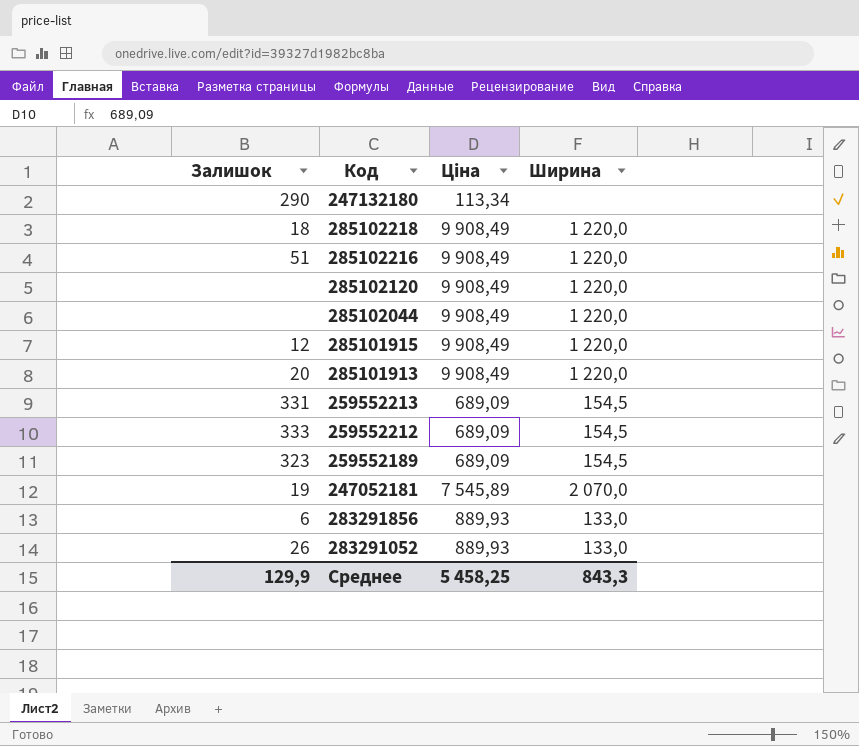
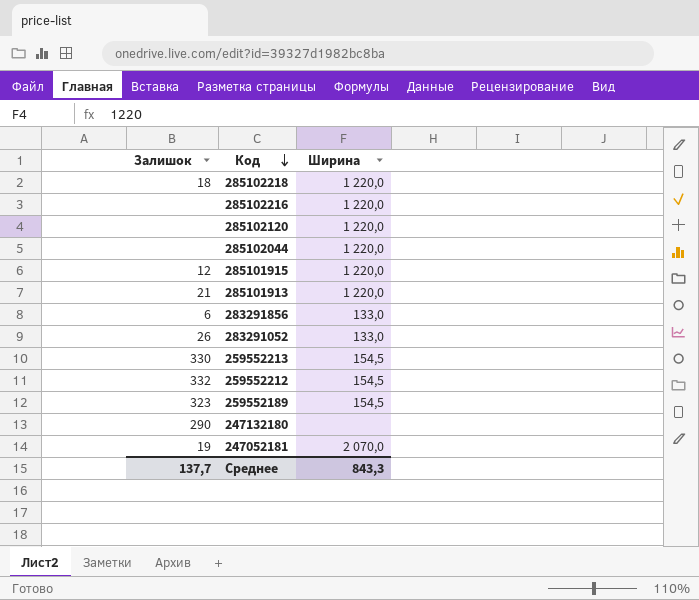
row order: none -> Код descending
column Ціна | position: 3 -> none
285102216 | Залишок: 51 -> none
285101913 | Залишок: 20 -> 21
259552213 | Залишок: 331 -> 330
259552212 | Залишок: 333 -> 332
Среднее | Залишок: 129,9 -> 137,7

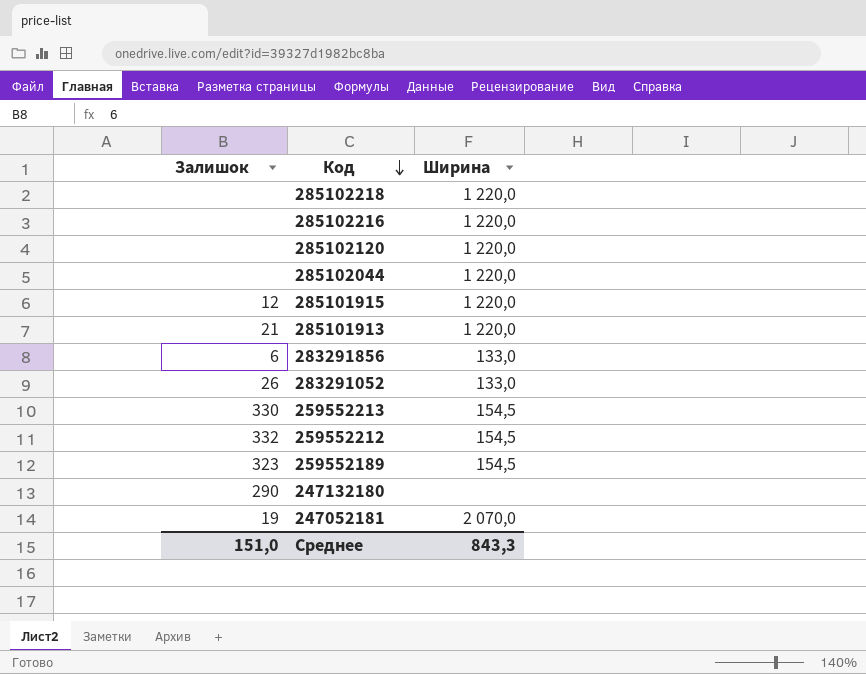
285102218 | Залишок: 18 -> none
Среднее | Залишок: 137,7 -> 151,0

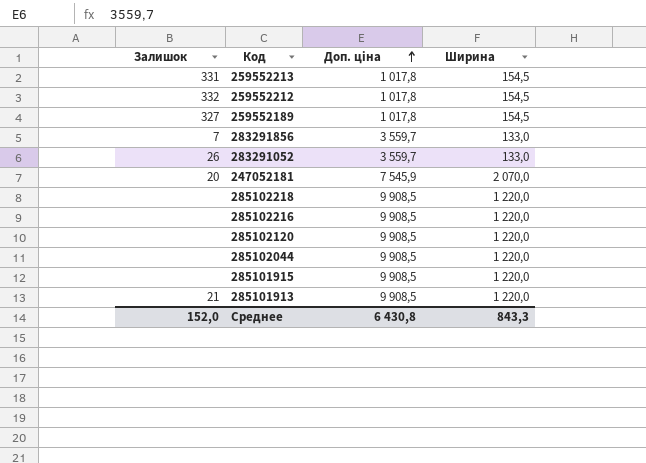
row order: Код descending -> Доп. ціна ascending
column Доп. ціна | position: none -> 3
row 247132180: 290 | none -> none
259552213 | Залишок: 330 -> 331
259552189 | Залишок: 323 -> 327
283291856 | Залишок: 6 -> 7
247052181 | Залишок: 19 -> 20
285101915 | Залишок: 12 -> none
Среднее | Залишок: 151,0 -> 152,0

